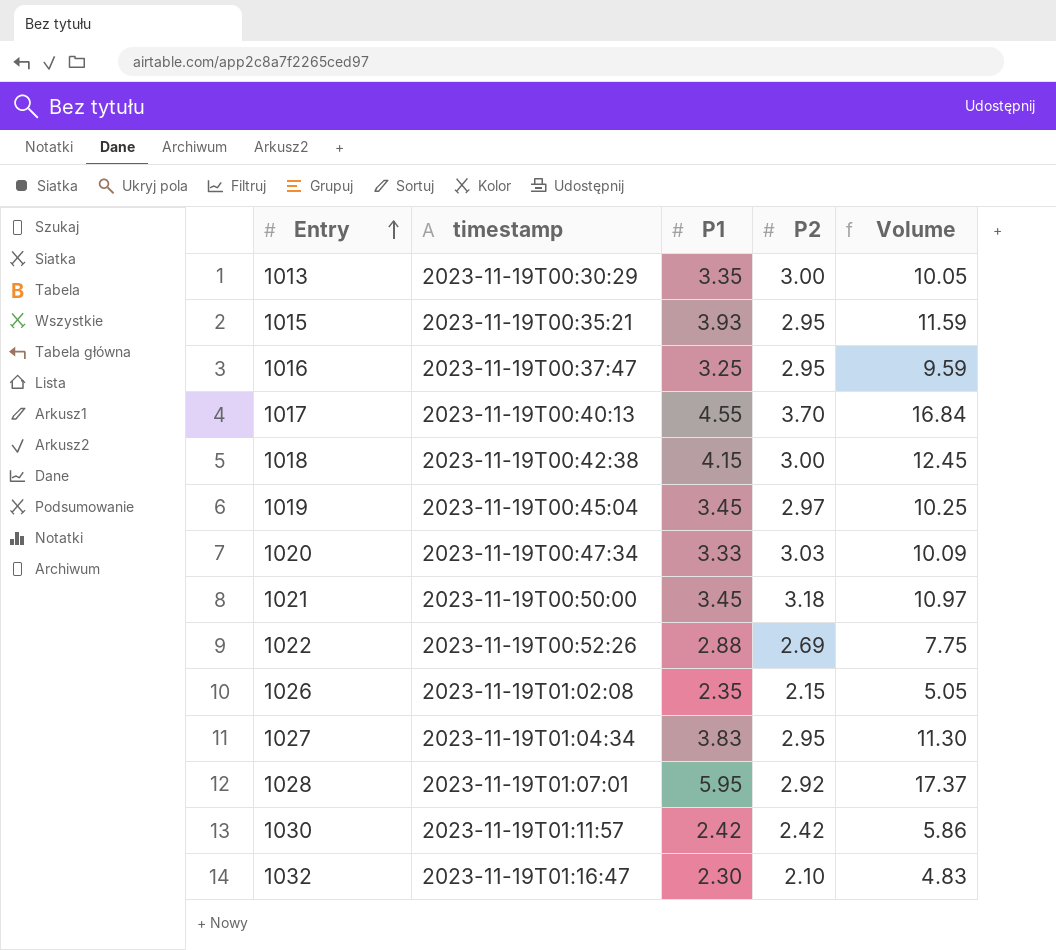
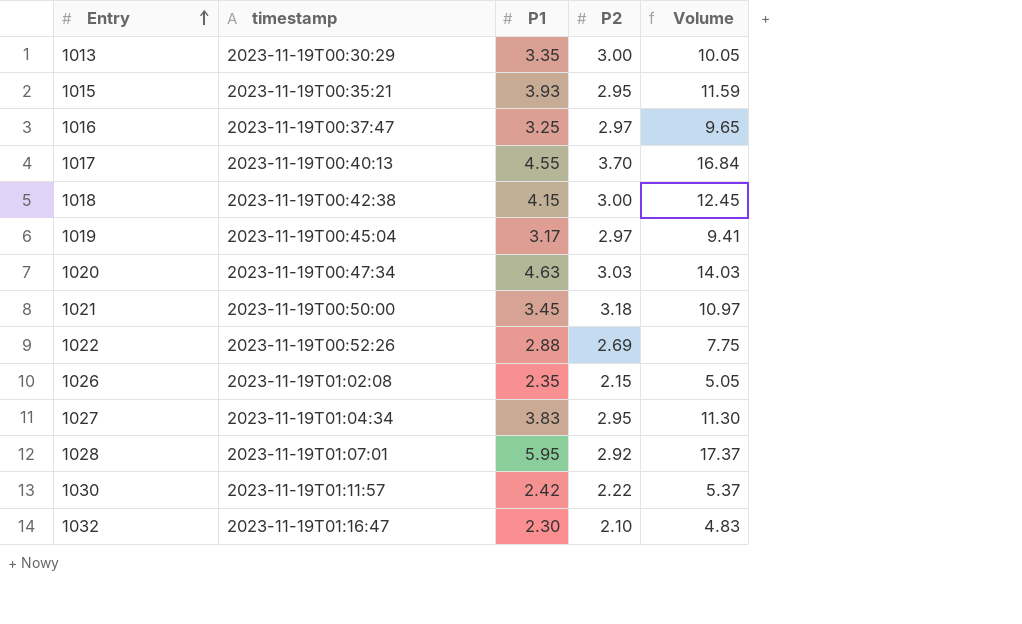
1016 | P2: 2.95 -> 2.97
1016 | Volume: 9.59 -> 9.65
1019 | P1: 3.45 -> 3.17
1019 | Volume: 10.25 -> 9.41
1020 | P1: 3.33 -> 4.63
1020 | Volume: 10.09 -> 14.03
1030 | P2: 2.42 -> 2.22
1030 | Volume: 5.86 -> 5.37

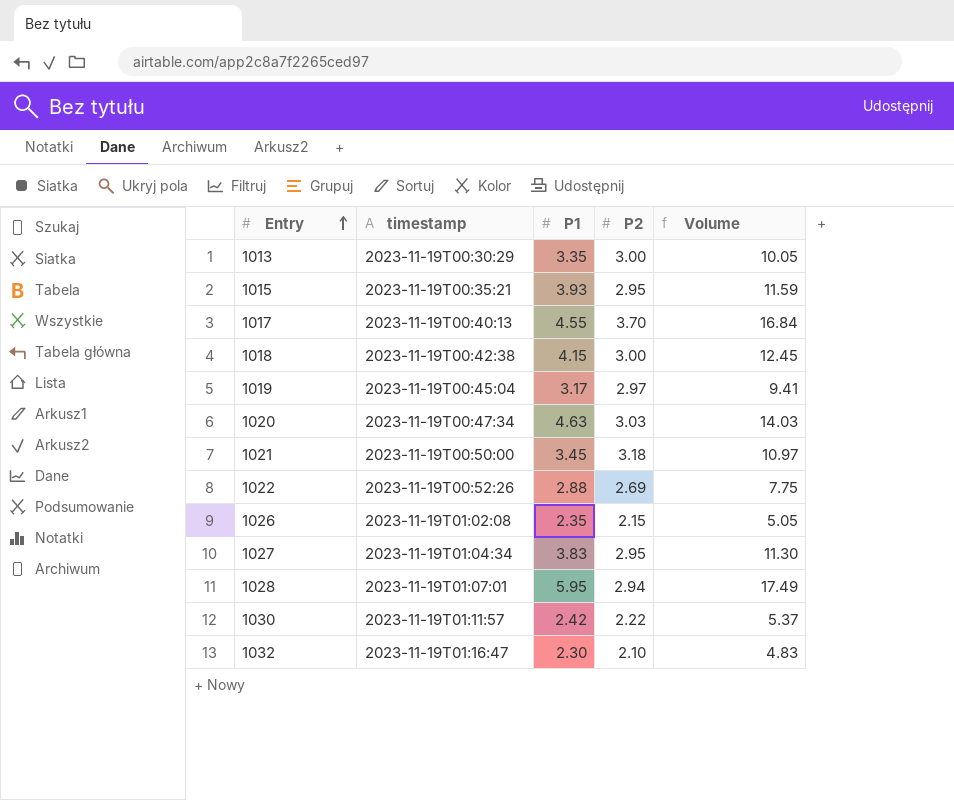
row 1016: 2023-11-19T00:37:47 | 3.25 | 2.97 | 9.65 -> none
1028 | P2: 2.92 -> 2.94
1028 | Volume: 17.37 -> 17.49

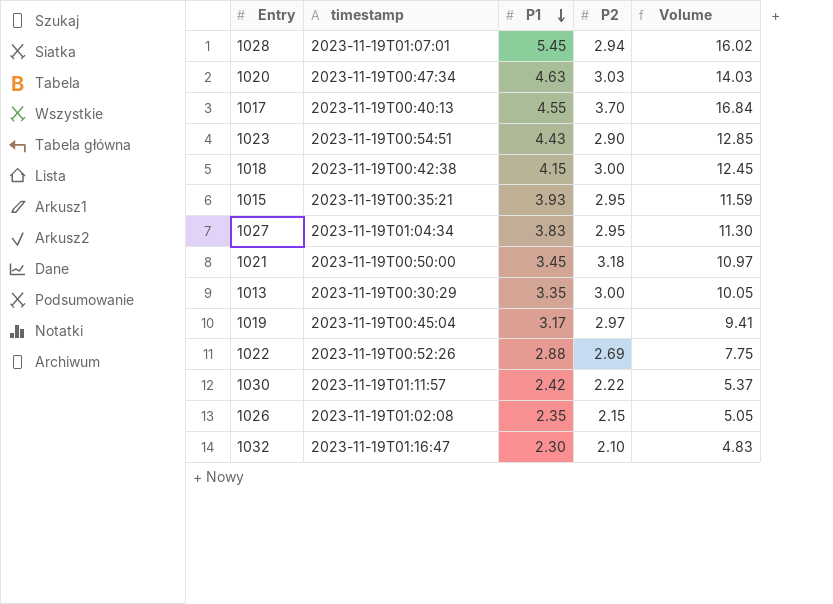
row order: Entry ascending -> P1 descending
1028 | P1: 5.95 -> 5.45
1028 | Volume: 17.49 -> 16.02
row 1023: none -> 2023-11-19T00:54:51 | 4.43 | 2.90 | 12.85

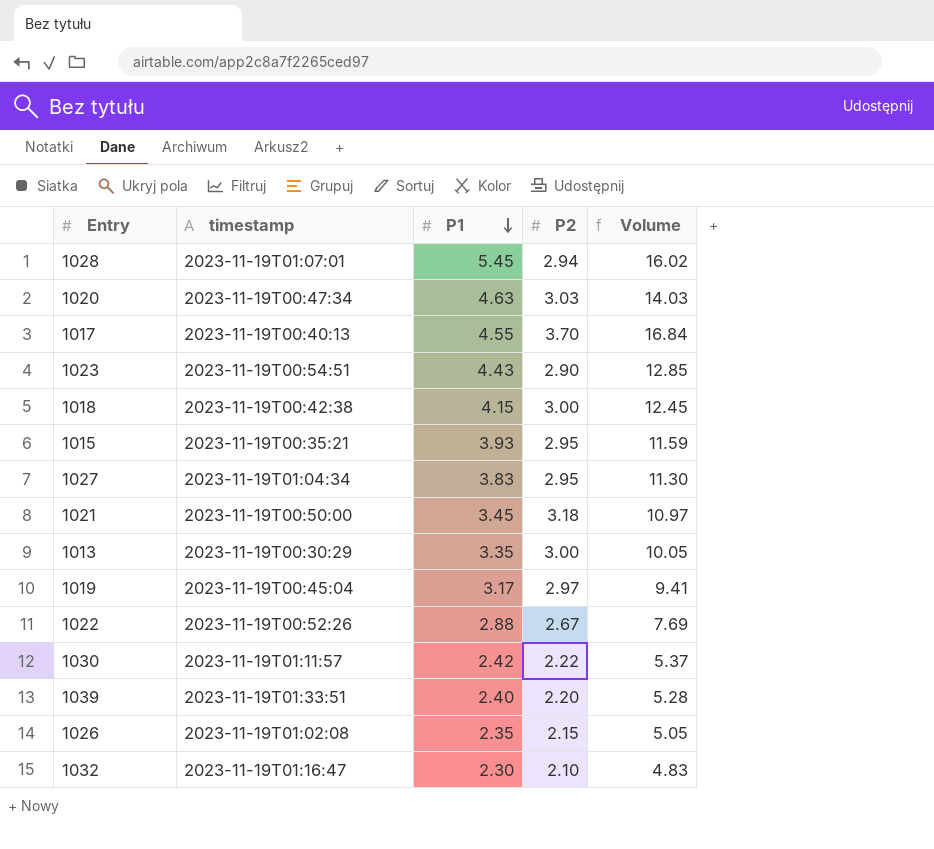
1022 | P2: 2.69 -> 2.67
1022 | Volume: 7.75 -> 7.69
row 1039: none -> 2023-11-19T01:33:51 | 2.40 | 2.20 | 5.28

